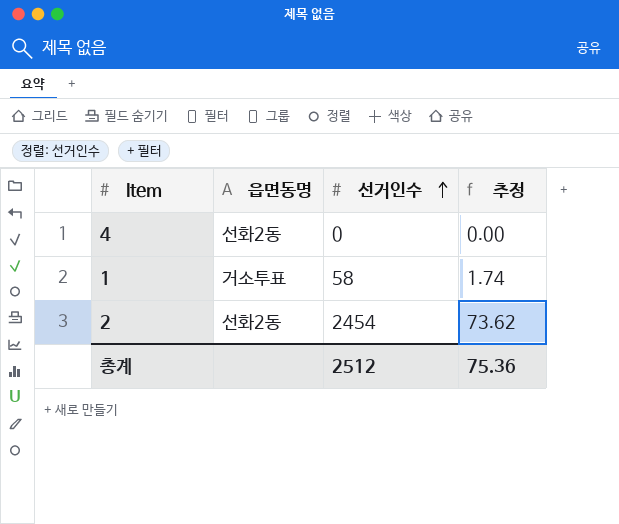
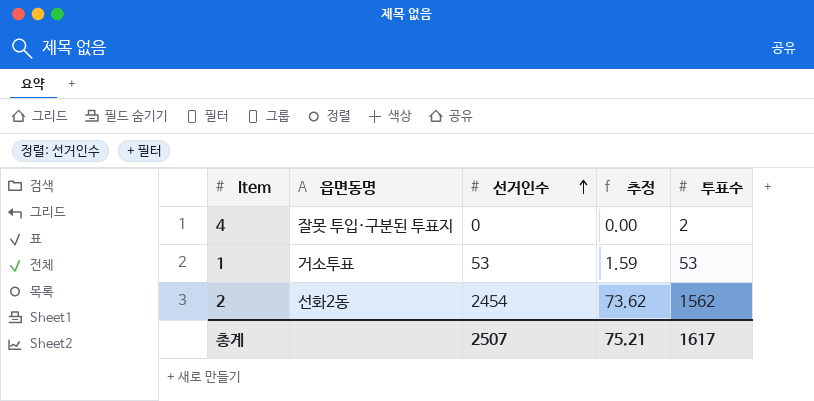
column 투표수 | position: none -> 5
4 | 읍면동명: 선화2동 -> 잘못 투입·구분된 투표지
1 | 선거인수: 58 -> 53
1 | 추정: 1.74 -> 1.59
총계 | 선거인수: 2512 -> 2507
총계 | 추정: 75.36 -> 75.21

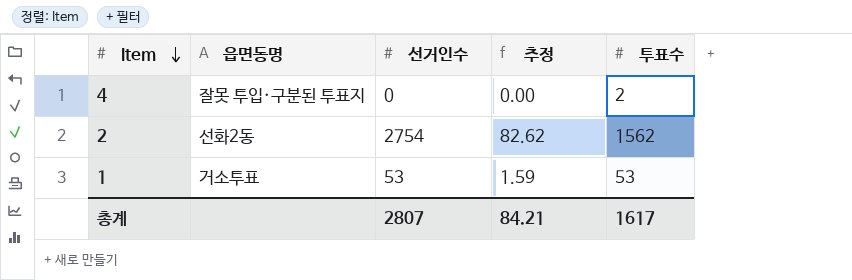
row order: 선거인수 ascending -> Item descending
2 | 선거인수: 2454 -> 2754
2 | 추정: 73.62 -> 82.62
총계 | 선거인수: 2507 -> 2807
총계 | 추정: 75.21 -> 84.21

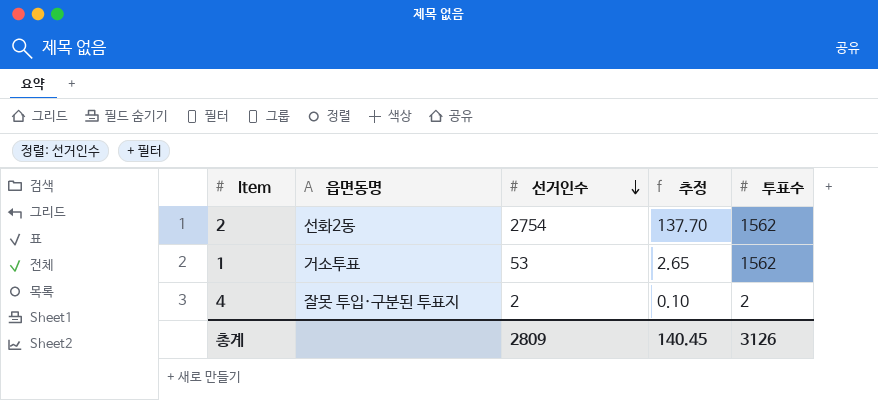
row order: Item descending -> 선거인수 descending
column 추정 | formula: [선거인수] * 0.03 -> [선거인수] * 0.05
1 | 투표수: 53 -> 1562
4 | 선거인수: 0 -> 2
총계 | 선거인수: 2807 -> 2809
총계 | 추정: 84.21 -> 140.45
총계 | 투표수: 1617 -> 3126

